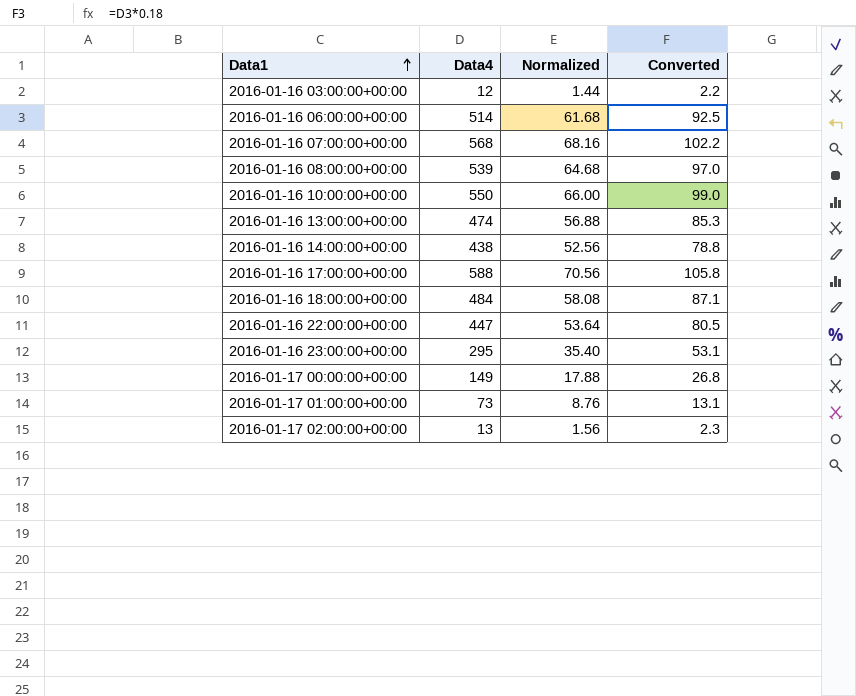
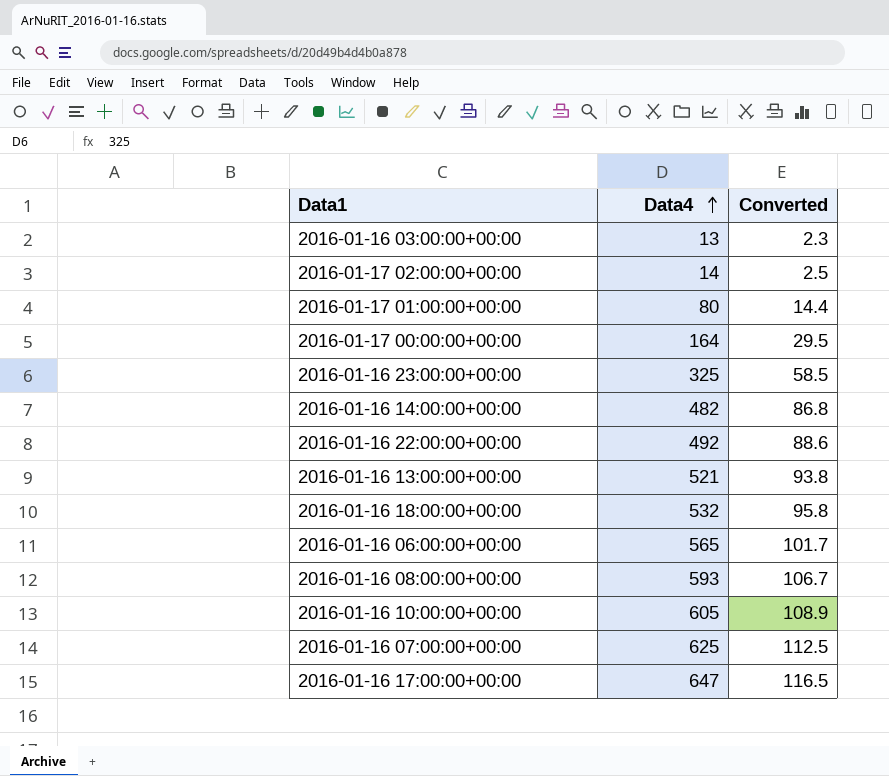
row order: Data1 ascending -> Data4 ascending
column Normalized | formula: [Data4] * 0.12 -> none
2016-01-16 03:00:00+00:00 | Data4: 12 -> 13
2016-01-16 03:00:00+00:00 | Converted: 2.2 -> 2.3
2016-01-17 02:00:00+00:00 | Data4: 13 -> 14
2016-01-17 02:00:00+00:00 | Converted: 2.3 -> 2.5
2016-01-17 01:00:00+00:00 | Data4: 73 -> 80
2016-01-17 01:00:00+00:00 | Converted: 13.1 -> 14.4
2016-01-17 00:00:00+00:00 | Data4: 149 -> 164
2016-01-17 00:00:00+00:00 | Converted: 26.8 -> 29.5
2016-01-16 23:00:00+00:00 | Data4: 295 -> 325
2016-01-16 23:00:00+00:00 | Converted: 53.1 -> 58.5
2016-01-16 14:00:00+00:00 | Data4: 438 -> 482
2016-01-16 14:00:00+00:00 | Converted: 78.8 -> 86.8
2016-01-16 22:00:00+00:00 | Data4: 447 -> 492
2016-01-16 22:00:00+00:00 | Converted: 80.5 -> 88.6
2016-01-16 13:00:00+00:00 | Data4: 474 -> 521
2016-01-16 13:00:00+00:00 | Converted: 85.3 -> 93.8
2016-01-16 18:00:00+00:00 | Data4: 484 -> 532
2016-01-16 18:00:00+00:00 | Converted: 87.1 -> 95.8
2016-01-16 06:00:00+00:00 | Data4: 514 -> 565
2016-01-16 06:00:00+00:00 | Converted: 92.5 -> 101.7
2016-01-16 08:00:00+00:00 | Data4: 539 -> 593
2016-01-16 08:00:00+00:00 | Converted: 97.0 -> 106.7
2016-01-16 10:00:00+00:00 | Data4: 550 -> 605
2016-01-16 10:00:00+00:00 | Converted: 99.0 -> 108.9
2016-01-16 07:00:00+00:00 | Data4: 568 -> 625
2016-01-16 07:00:00+00:00 | Converted: 102.2 -> 112.5
2016-01-16 17:00:00+00:00 | Data4: 588 -> 647
2016-01-16 17:00:00+00:00 | Converted: 105.8 -> 116.5

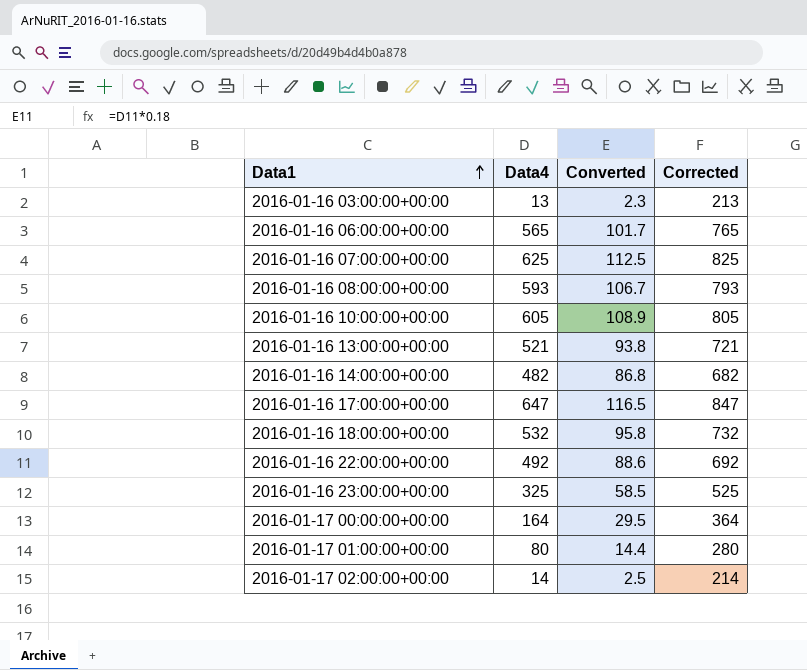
row order: Data4 ascending -> Data1 ascending
column Corrected | formula: none -> [Data4] + 200

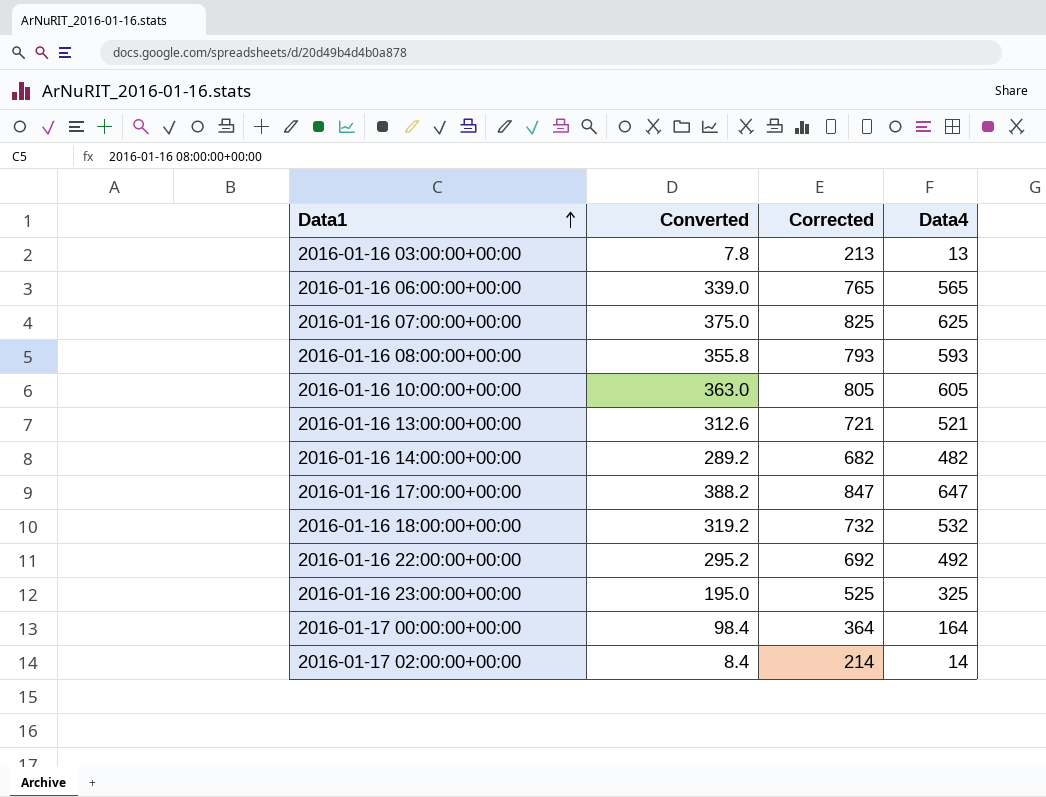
column Converted | formula: [Data4] * 0.18 -> [Data4] * 0.6
column Data4 | position: 2 -> 4
row 2016-01-17 01:00:00+00:00: 80 | 14.4 | 280 -> none

